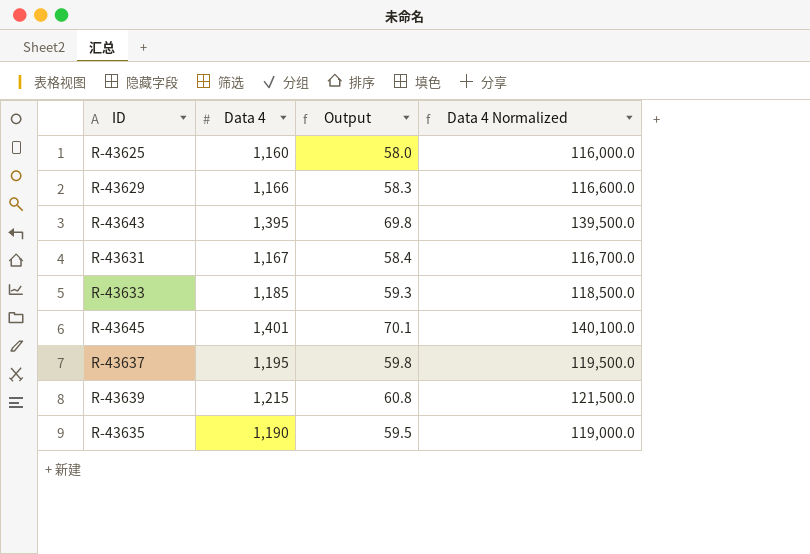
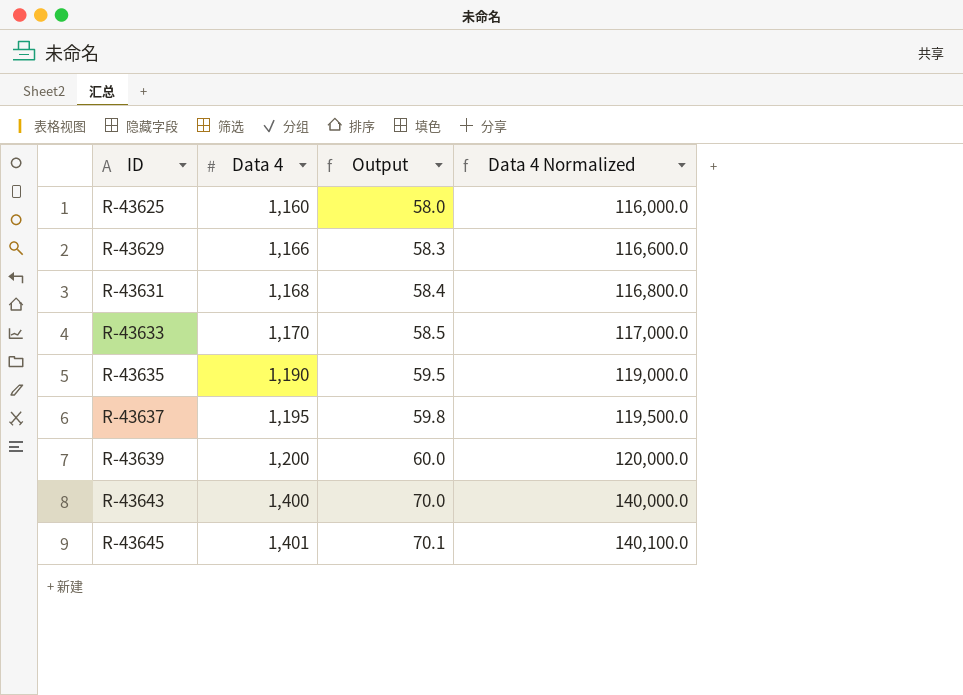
row order: none -> ID ascending
R-43631 | Data 4: 1,167 -> 1,168
R-43631 | Data 4 Normalized: 116,700.0 -> 116,800.0
R-43633 | Data 4: 1,185 -> 1,170
R-43633 | Output: 59.3 -> 58.5
R-43633 | Data 4 Normalized: 118,500.0 -> 117,000.0
R-43639 | Data 4: 1,215 -> 1,200
R-43639 | Output: 60.8 -> 60.0
R-43639 | Data 4 Normalized: 121,500.0 -> 120,000.0
R-43643 | Data 4: 1,395 -> 1,400
R-43643 | Output: 69.8 -> 70.0
R-43643 | Data 4 Normalized: 139,500.0 -> 140,000.0

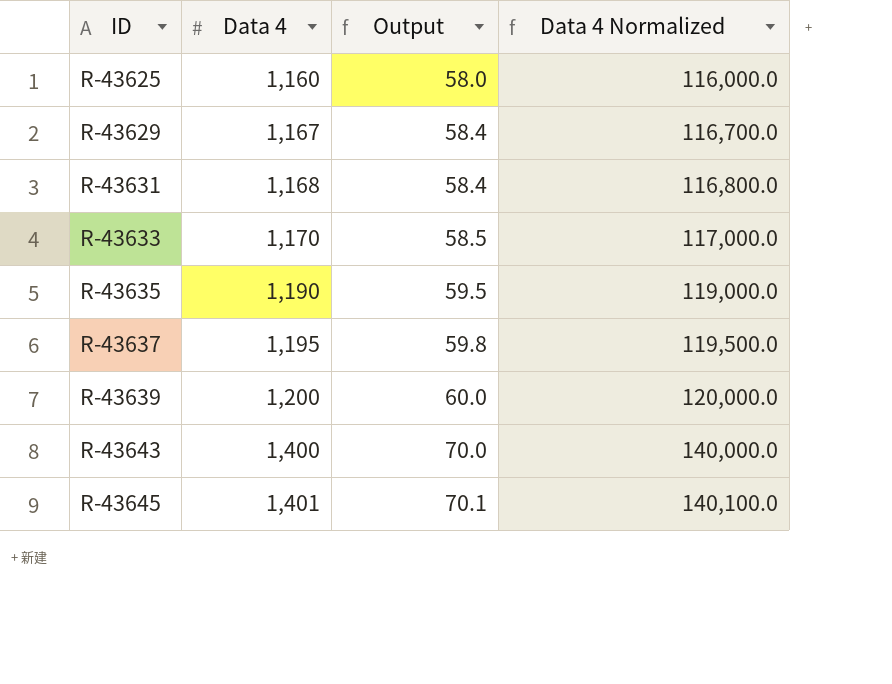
R-43629 | Data 4: 1,166 -> 1,167
R-43629 | Output: 58.3 -> 58.4
R-43629 | Data 4 Normalized: 116,600.0 -> 116,700.0

